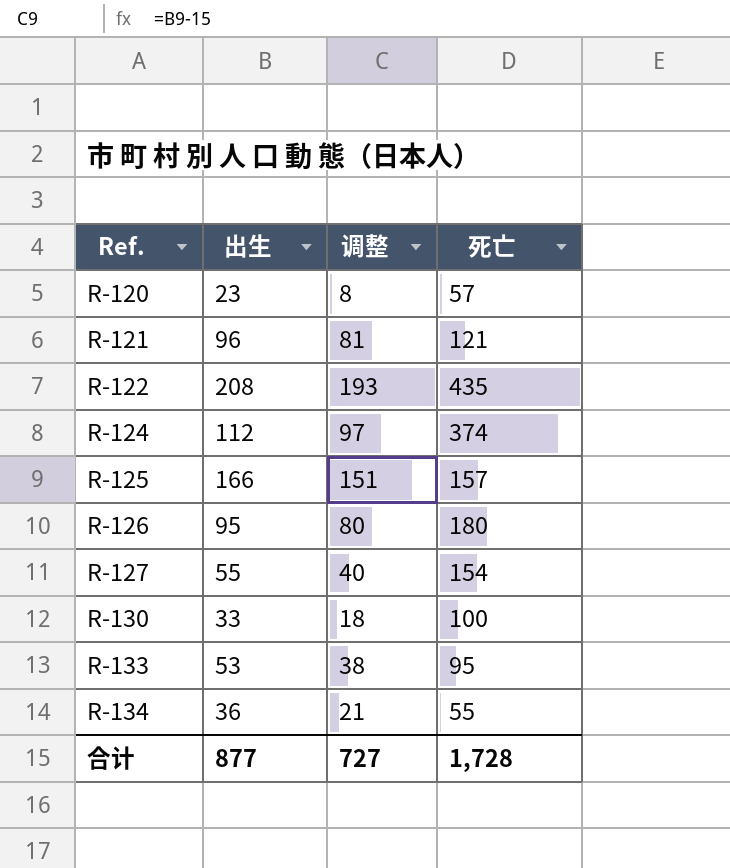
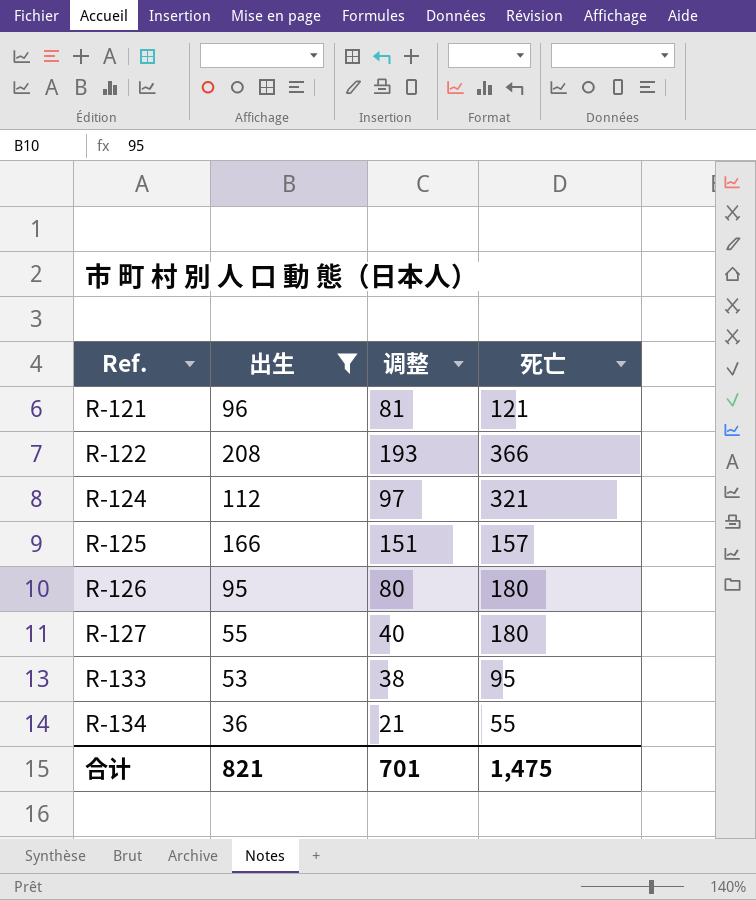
filter: none -> 出生 >= 36
R-122 | 死亡: 435 -> 366
R-124 | 死亡: 374 -> 321
R-127 | 死亡: 154 -> 180
合计 | 出生: 877 -> 821
合计 | 调整: 727 -> 701
合计 | 死亡: 1,728 -> 1,475

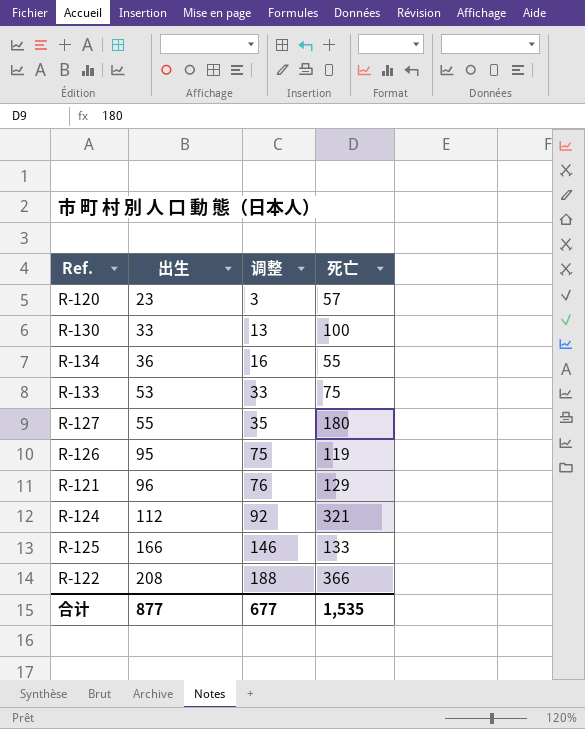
filter: 出生 >= 36 -> none
row order: Ref. ascending -> 出生 ascending
column 调整 | formula: [出生] - 15 -> [出生] - 20
R-133 | 死亡: 95 -> 75
R-126 | 死亡: 180 -> 119
R-121 | 死亡: 121 -> 129
R-125 | 死亡: 157 -> 133
合计 | 出生: 821 -> 877
合计 | 调整: 701 -> 677
合计 | 死亡: 1,475 -> 1,535

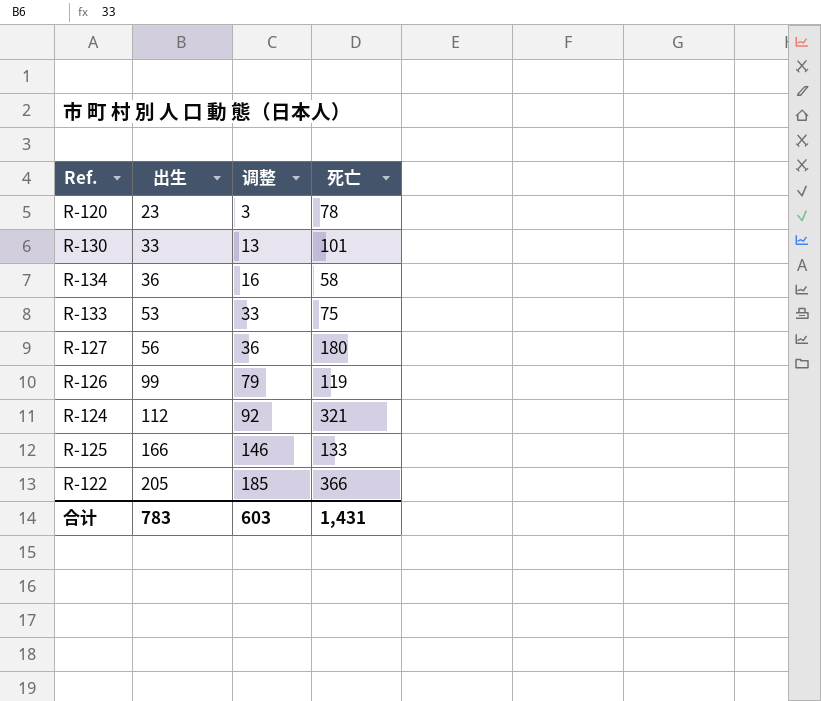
row R-121: 96 | 76 | 129 -> none
R-120 | 死亡: 57 -> 78
R-130 | 死亡: 100 -> 101
R-134 | 死亡: 55 -> 58
R-127 | 出生: 55 -> 56
R-127 | 调整: 35 -> 36
R-126 | 出生: 95 -> 99
R-126 | 调整: 75 -> 79
R-122 | 出生: 208 -> 205
R-122 | 调整: 188 -> 185
合计 | 出生: 877 -> 783
合计 | 调整: 677 -> 603
合计 | 死亡: 1,535 -> 1,431

